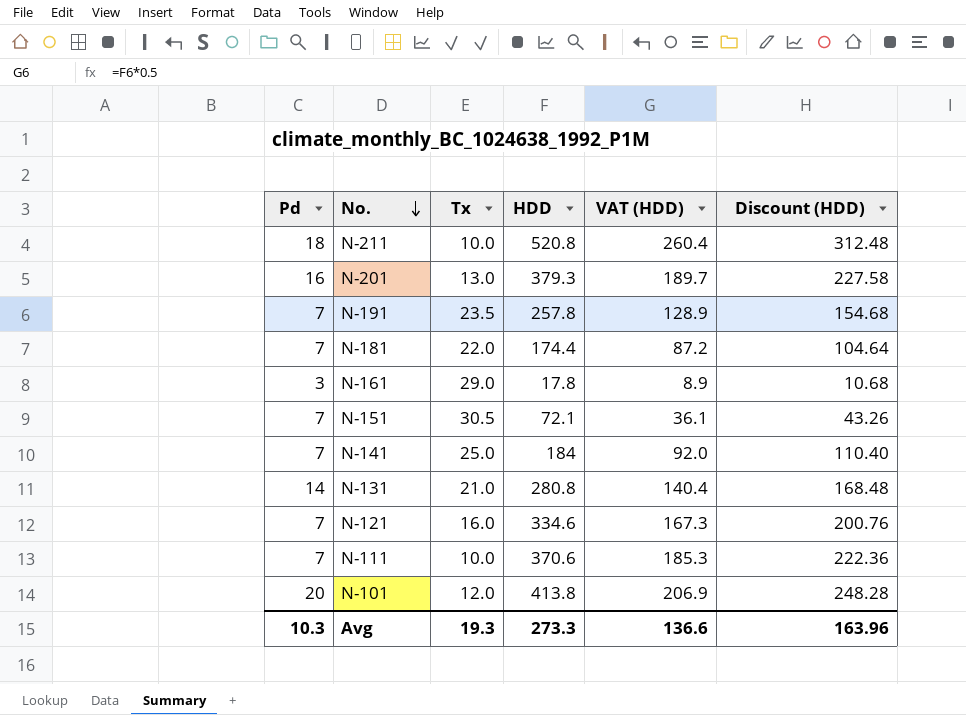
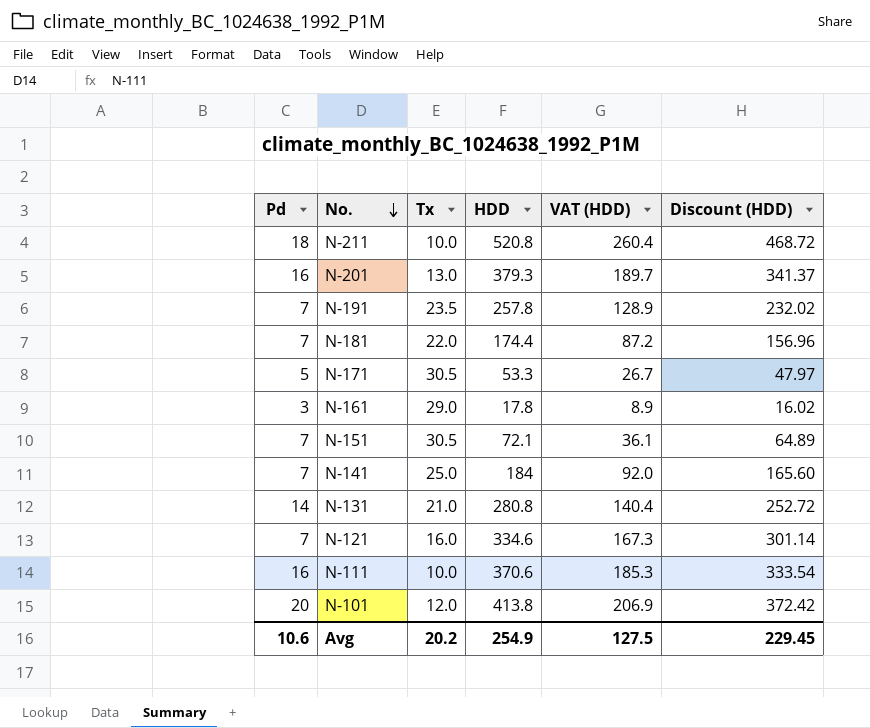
column Discount (HDD) | formula: [HDD] * 0.6 -> [HDD] * 0.9
row N-171: none -> 5 | 30.5 | 53.3 | 26.7 | 47.97
N-111 | Pd: 7 -> 16
Avg | Pd: 10.3 -> 10.6
Avg | Tx: 19.3 -> 20.2
Avg | HDD: 273.3 -> 254.9
Avg | VAT (HDD): 136.6 -> 127.5
Avg | Discount (HDD): 163.96 -> 229.45

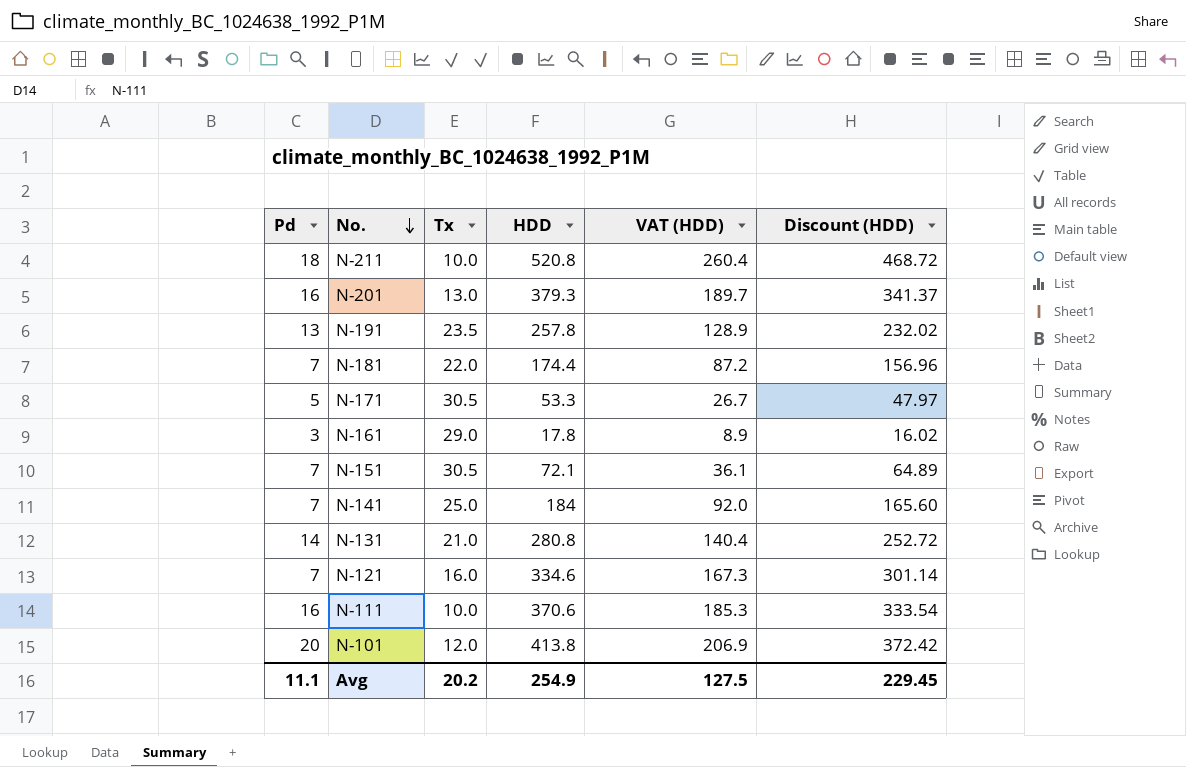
N-191 | Pd: 7 -> 13
Avg | Pd: 10.6 -> 11.1

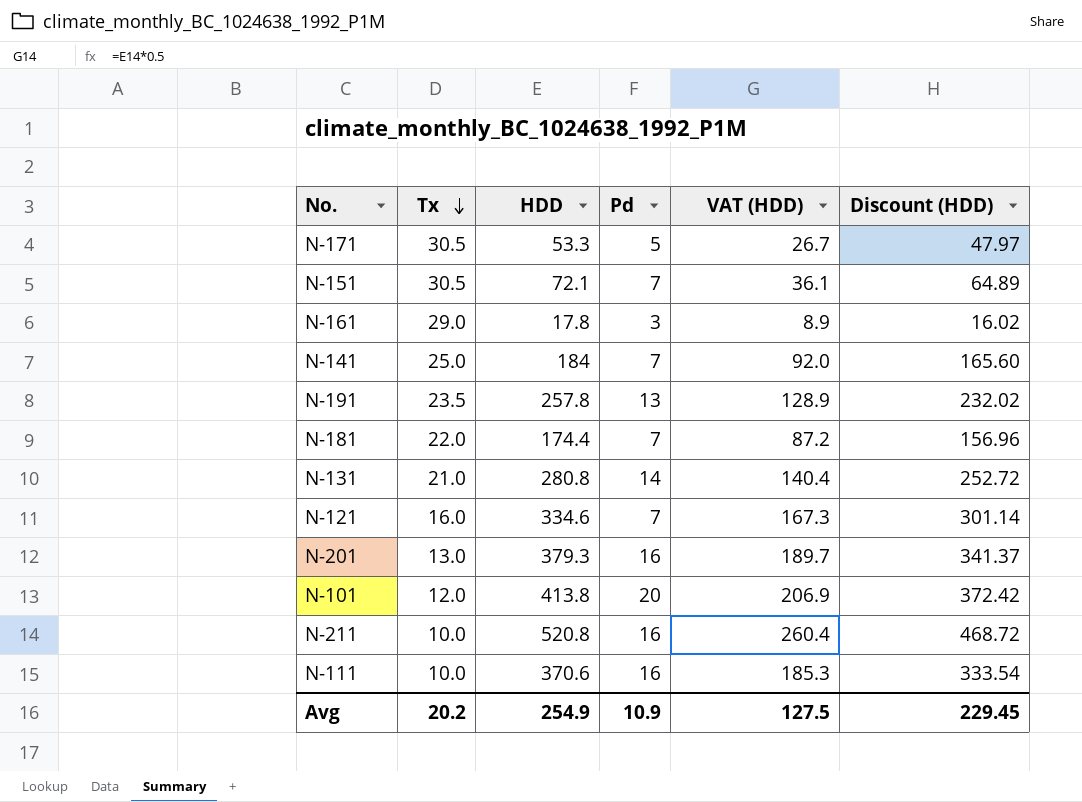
row order: No. descending -> Tx descending
column Pd | position: 1 -> 4
N-211 | Pd: 18 -> 16
Avg | Pd: 11.1 -> 10.9

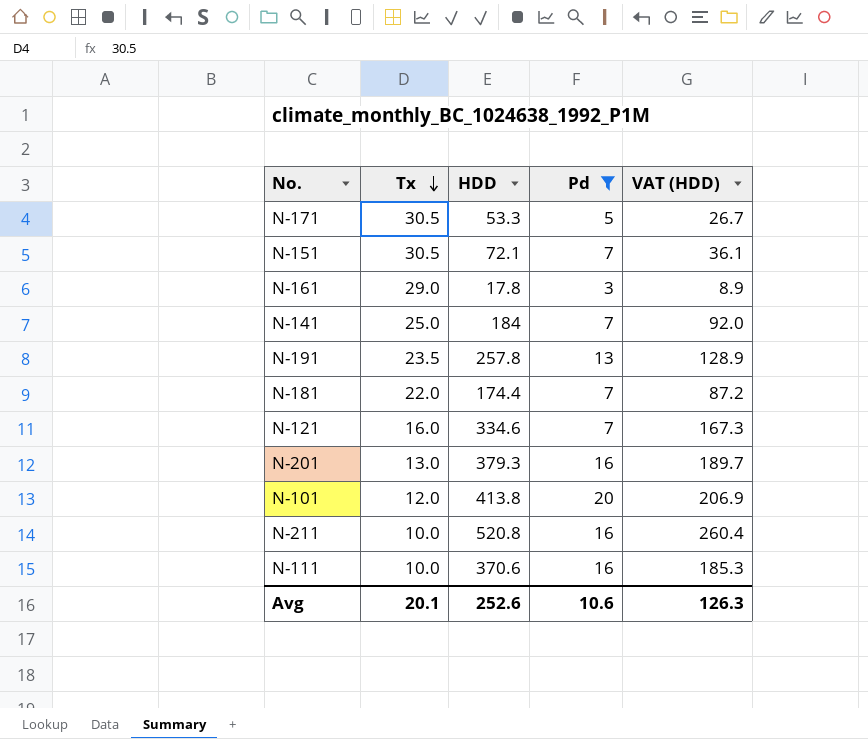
filter: none -> Pd != 14
column Discount (HDD) | formula: [HDD] * 0.9 -> none
Avg | Tx: 20.2 -> 20.1
Avg | HDD: 254.9 -> 252.6
Avg | Pd: 10.9 -> 10.6
Avg | VAT (HDD): 127.5 -> 126.3

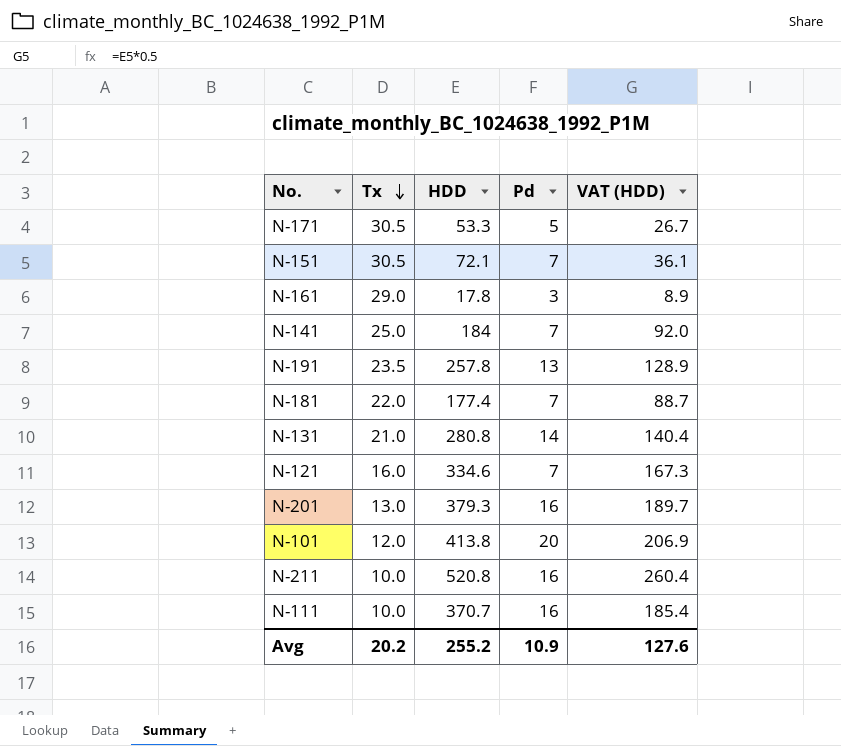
filter: Pd != 14 -> none
N-181 | HDD: 174.4 -> 177.4
N-181 | VAT (HDD): 87.2 -> 88.7
N-111 | HDD: 370.6 -> 370.7
N-111 | VAT (HDD): 185.3 -> 185.4
Avg | Tx: 20.1 -> 20.2
Avg | HDD: 252.6 -> 255.2
Avg | Pd: 10.6 -> 10.9
Avg | VAT (HDD): 126.3 -> 127.6

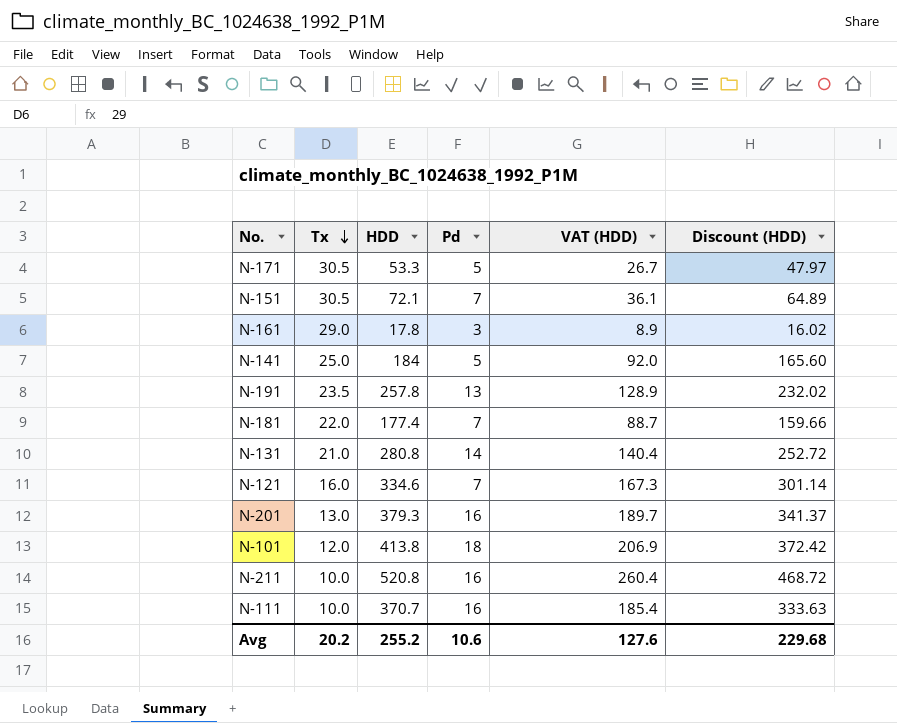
column Discount (HDD) | formula: none -> [HDD] * 0.9
N-141 | Pd: 7 -> 5
N-101 | Pd: 20 -> 18
Avg | Pd: 10.9 -> 10.6

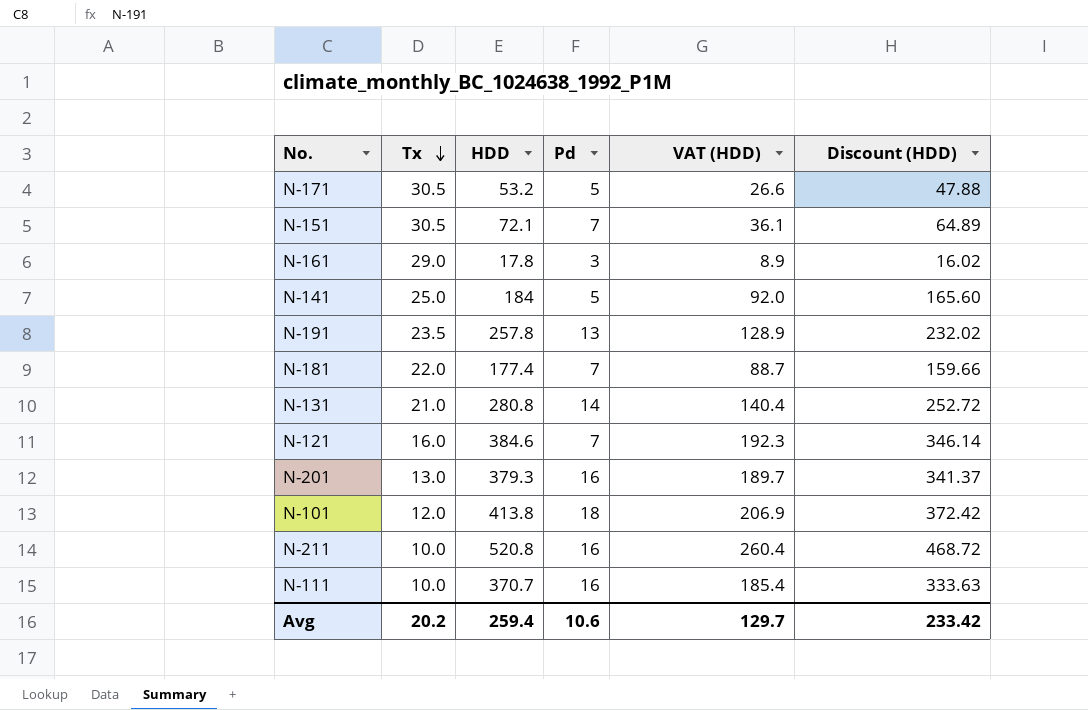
N-171 | HDD: 53.3 -> 53.2
N-171 | VAT (HDD): 26.7 -> 26.6
N-171 | Discount (HDD): 47.97 -> 47.88
N-121 | HDD: 334.6 -> 384.6
N-121 | VAT (HDD): 167.3 -> 192.3
N-121 | Discount (HDD): 301.14 -> 346.14
Avg | HDD: 255.2 -> 259.4
Avg | VAT (HDD): 127.6 -> 129.7
Avg | Discount (HDD): 229.68 -> 233.42

